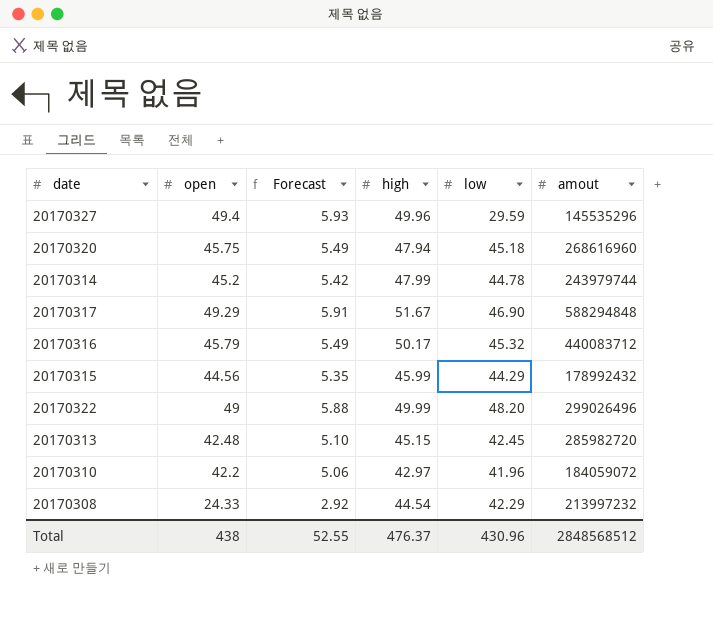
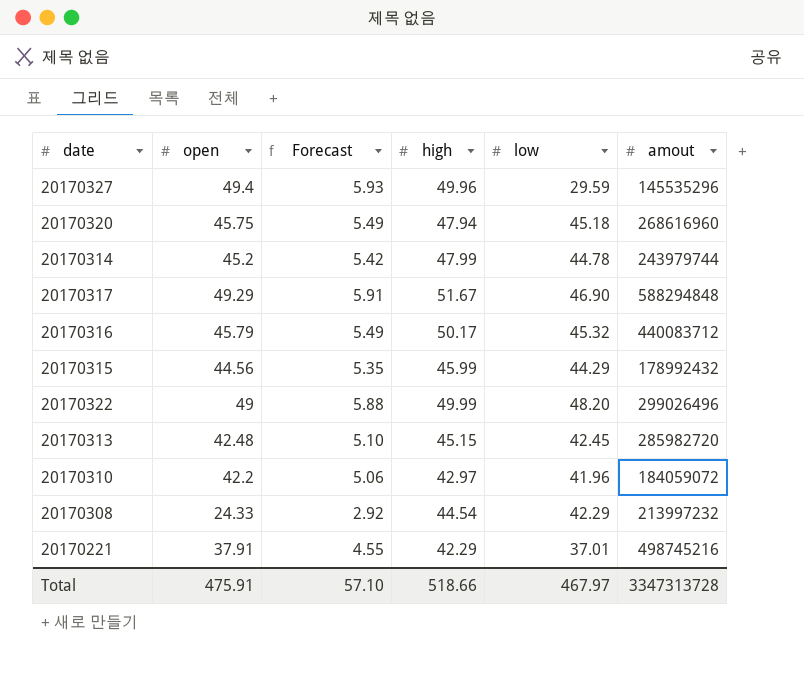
row 20170221: none -> 37.91 | 4.55 | 42.29 | 37.01 | 498745216
Total | open: 438 -> 475.91
Total | Forecast: 52.55 -> 57.10
Total | high: 476.37 -> 518.66
Total | low: 430.96 -> 467.97
Total | amout: 2848568512 -> 3347313728

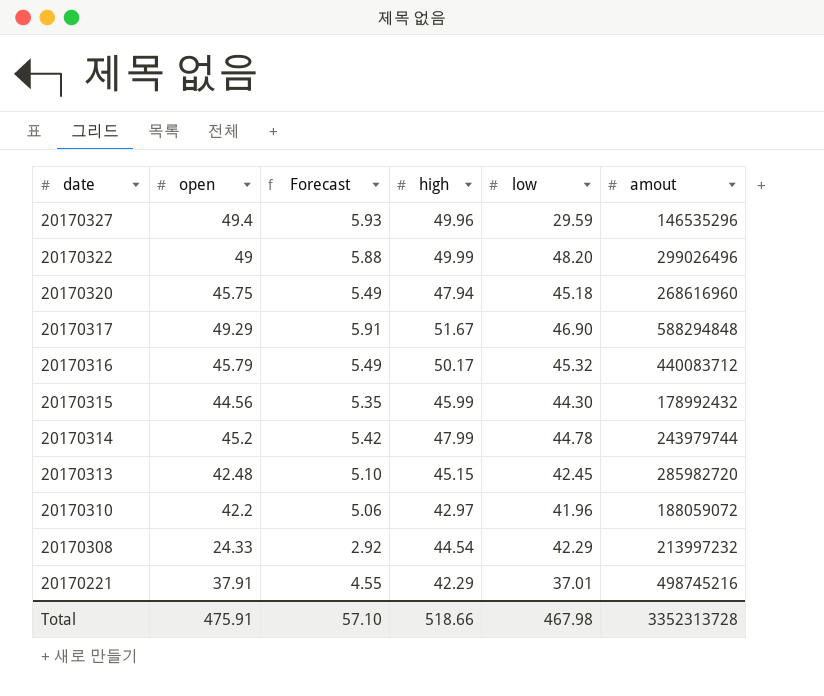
row order: none -> date descending
20170327 | amout: 145535296 -> 146535296
20170315 | low: 44.29 -> 44.30
20170310 | amout: 184059072 -> 188059072
Total | low: 467.97 -> 467.98
Total | amout: 3347313728 -> 3352313728

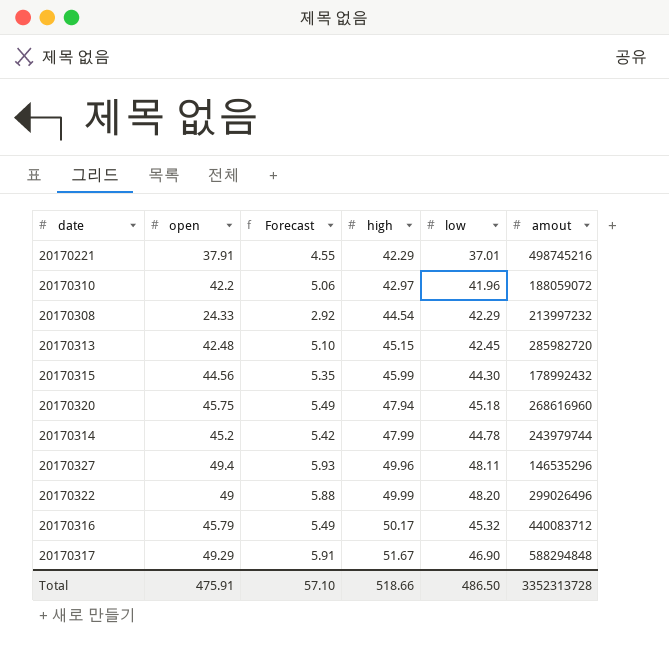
row order: date descending -> high ascending
20170327 | low: 29.59 -> 48.11
Total | low: 467.98 -> 486.50

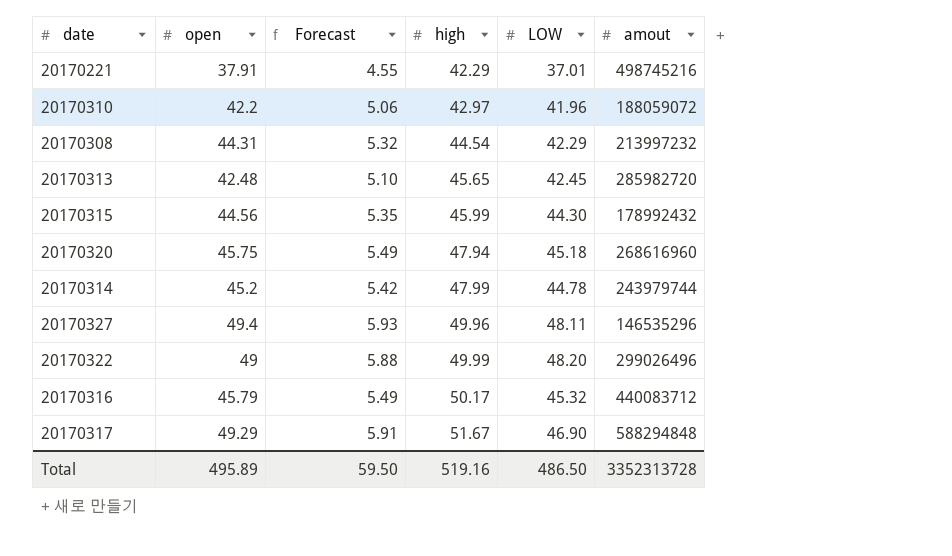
column name: low -> LOW
20170308 | open: 24.33 -> 44.31
20170308 | Forecast: 2.92 -> 5.32
20170313 | high: 45.15 -> 45.65
Total | open: 475.91 -> 495.89
Total | Forecast: 57.10 -> 59.50
Total | high: 518.66 -> 519.16

